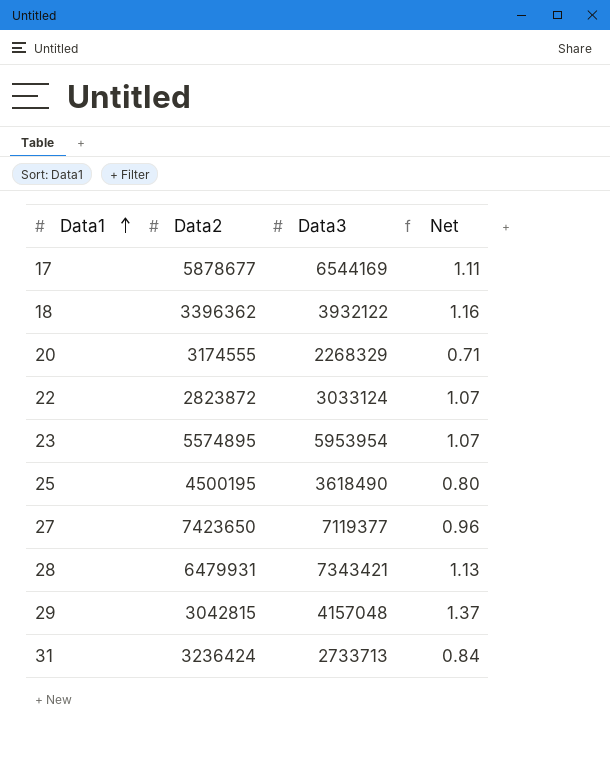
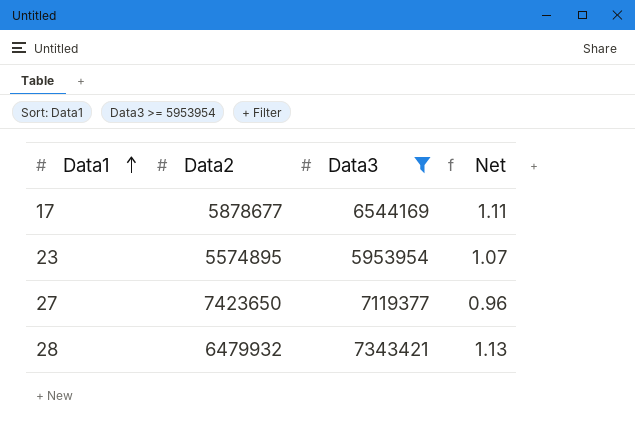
filter: none -> Data3 >= 5953954
28 | Data2: 6479931 -> 6479932

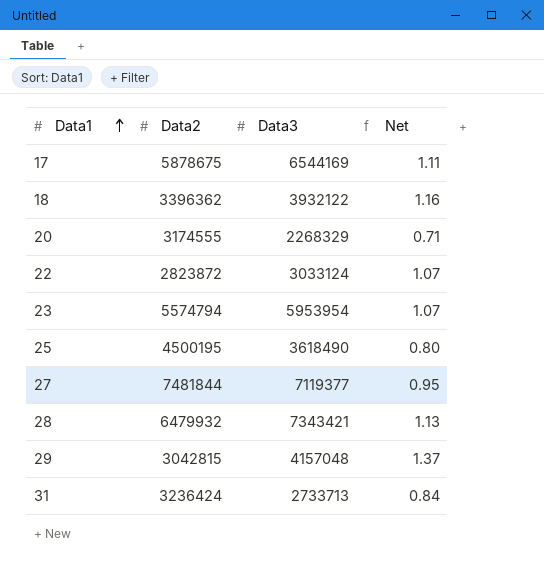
filter: Data3 >= 5953954 -> none
17 | Data2: 5878677 -> 5878675
23 | Data2: 5574895 -> 5574794
27 | Data2: 7423650 -> 7481844
27 | Net: 0.96 -> 0.95

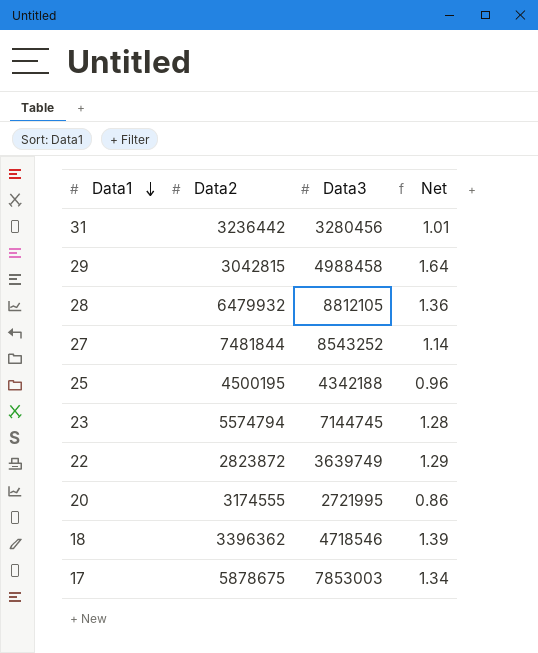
row order: Data1 ascending -> Data1 descending
31 | Data2: 3236424 -> 3236442
31 | Data3: 2733713 -> 3280456
31 | Net: 0.84 -> 1.01
29 | Data3: 4157048 -> 4988458
29 | Net: 1.37 -> 1.64
28 | Data3: 7343421 -> 8812105
28 | Net: 1.13 -> 1.36
27 | Data3: 7119377 -> 8543252
27 | Net: 0.95 -> 1.14
25 | Data3: 3618490 -> 4342188
25 | Net: 0.80 -> 0.96
23 | Data3: 5953954 -> 7144745
23 | Net: 1.07 -> 1.28
22 | Data3: 3033124 -> 3639749
22 | Net: 1.07 -> 1.29
20 | Data3: 2268329 -> 2721995
20 | Net: 0.71 -> 0.86
18 | Data3: 3932122 -> 4718546
18 | Net: 1.16 -> 1.39
17 | Data3: 6544169 -> 7853003
17 | Net: 1.11 -> 1.34

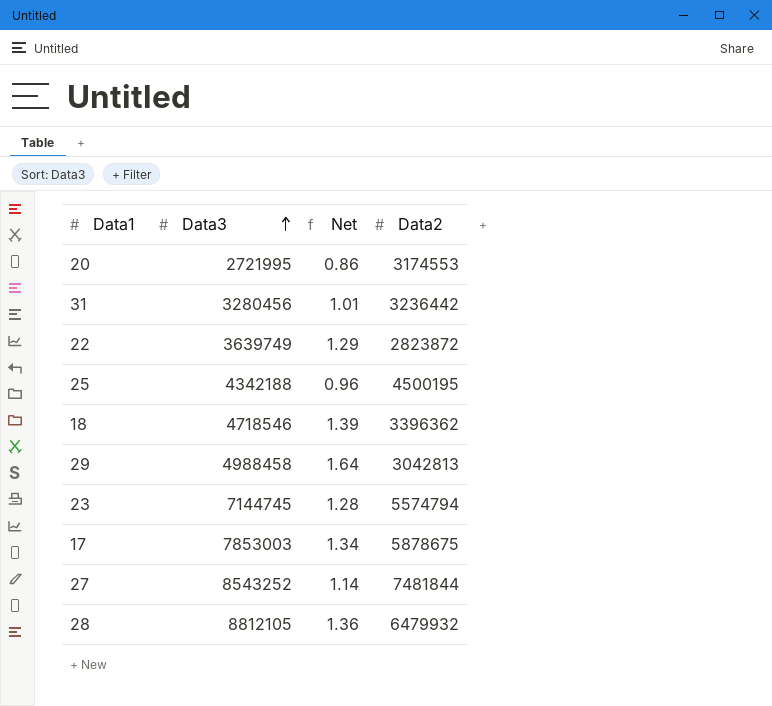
row order: Data1 descending -> Data3 ascending
column Data2 | position: 2 -> 4
20 | Data2: 3174555 -> 3174553
29 | Data2: 3042815 -> 3042813

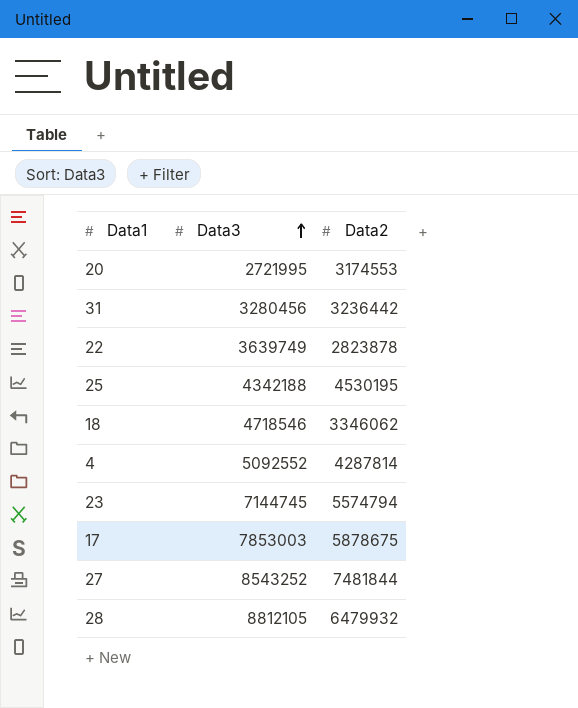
column Net | formula: [Data3] / [Data2] -> none
row 29: 4988458 | 1.64 | 3042813 -> none
22 | Data2: 2823872 -> 2823878
25 | Data2: 4500195 -> 4530195
18 | Data2: 3396362 -> 3346062
row 4: none -> 5092552 | 4287814

